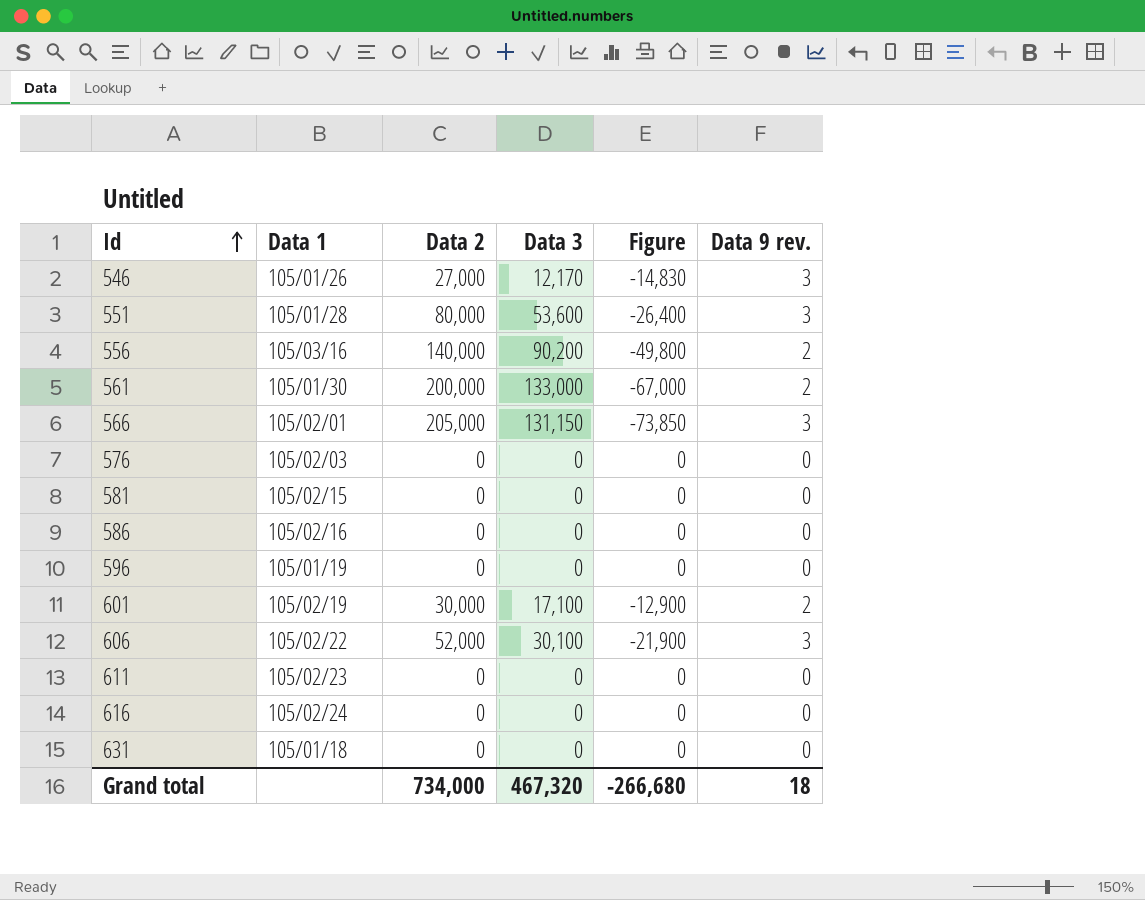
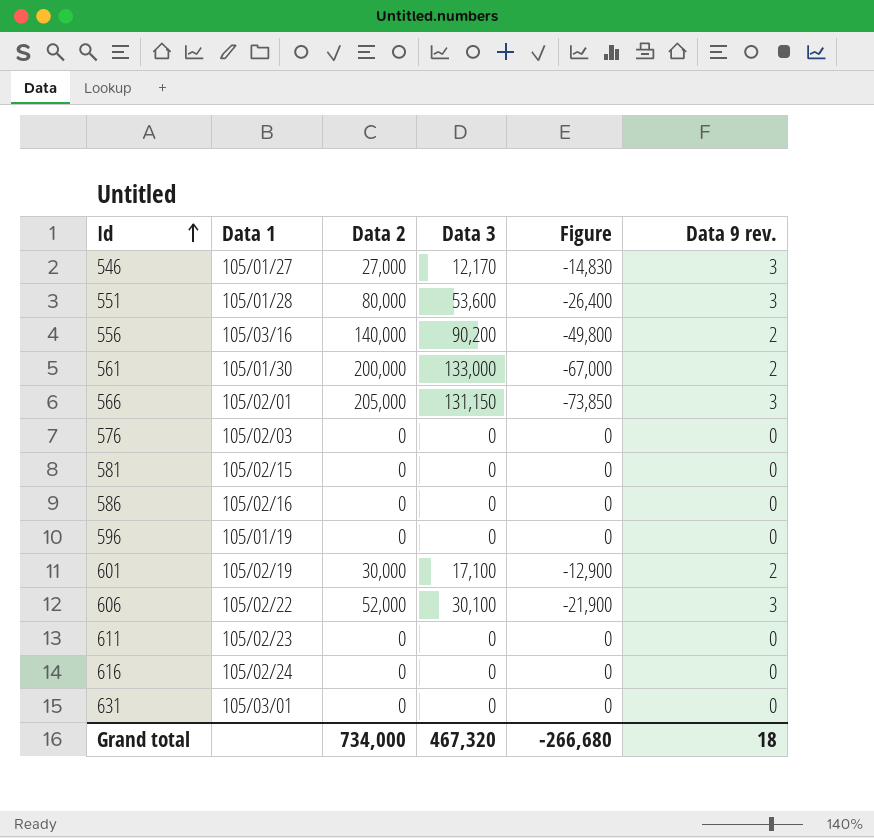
546 | Data 1: 105/01/26 -> 105/01/27
631 | Data 1: 105/01/18 -> 105/03/01

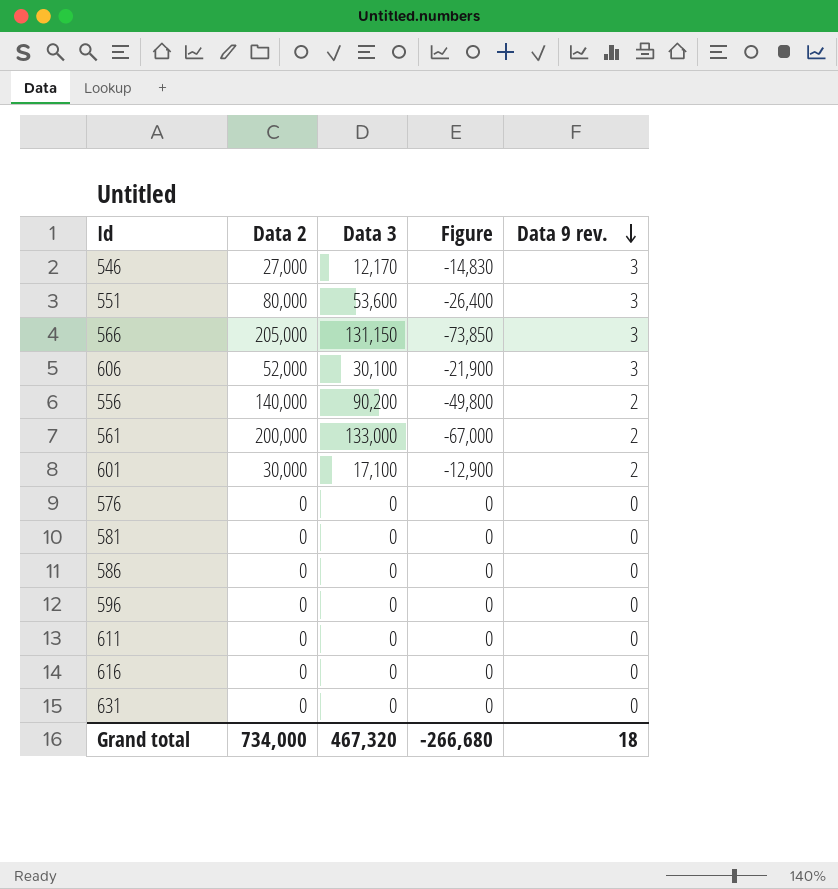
row order: Id ascending -> Data 9 rev. descending
column Data 1 | position: 2 -> none

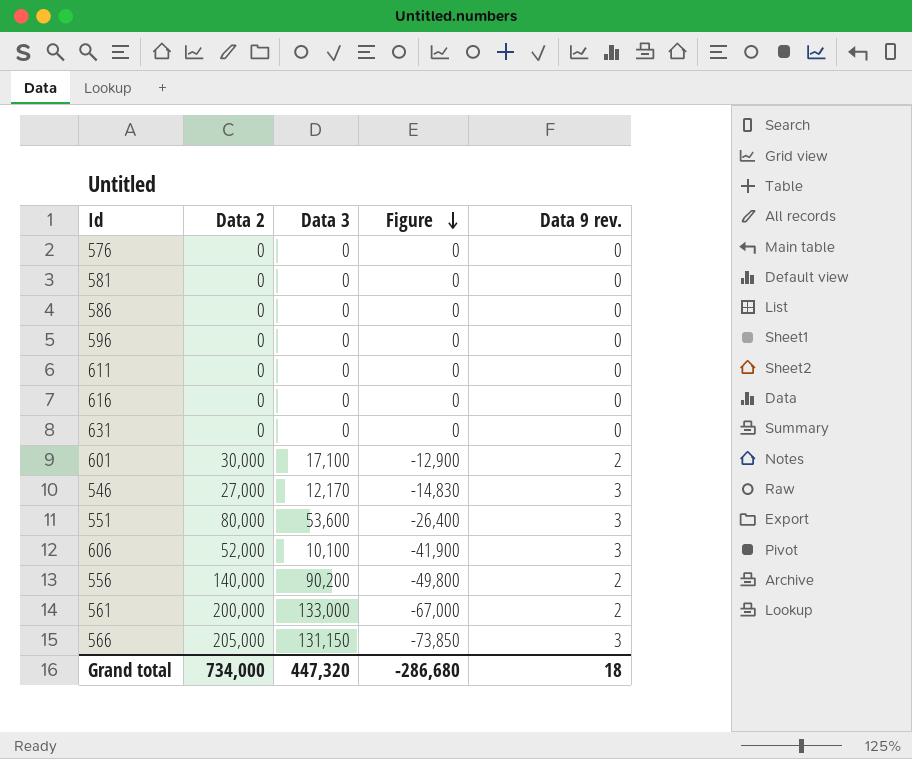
row order: Data 9 rev. descending -> Figure descending
606 | Data 3: 30,100 -> 10,100
606 | Figure: -21,900 -> -41,900
Grand total | Data 3: 467,320 -> 447,320
Grand total | Figure: -266,680 -> -286,680

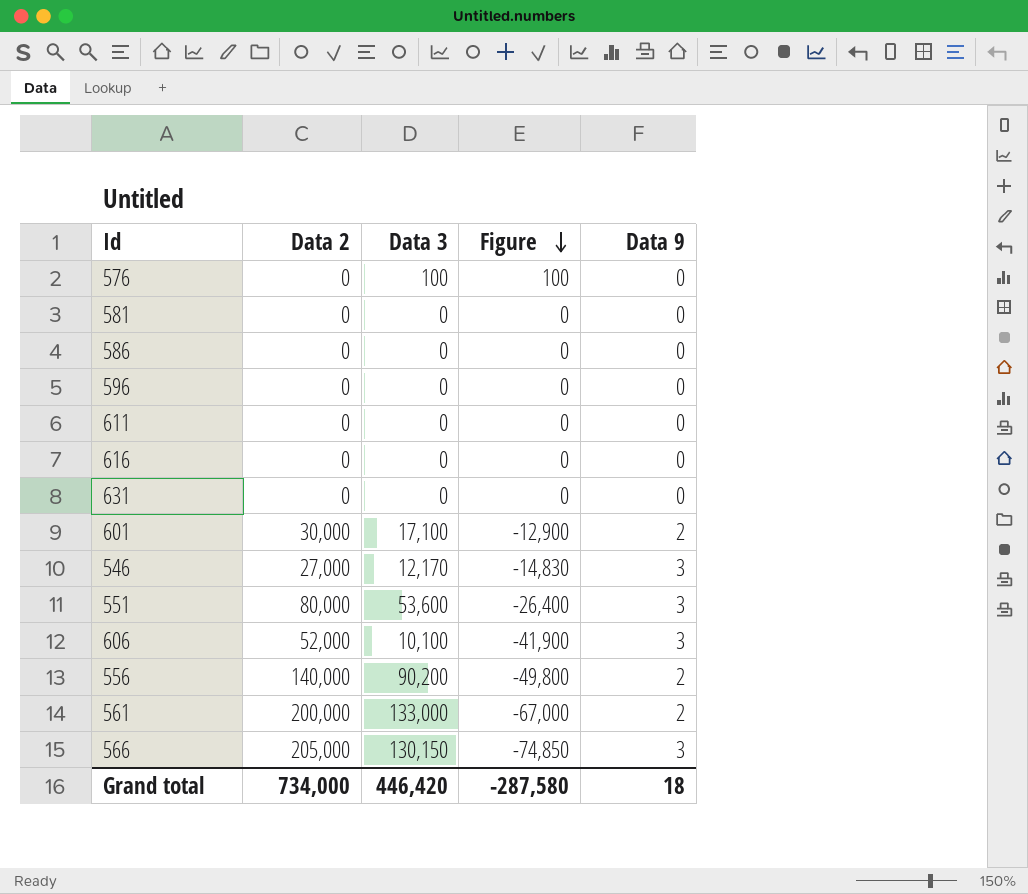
column name: Data 9 rev. -> Data 9
576 | Data 3: 0 -> 100
576 | Figure: 0 -> 100
566 | Data 3: 131,150 -> 130,150
566 | Figure: -73,850 -> -74,850
Grand total | Data 3: 447,320 -> 446,420
Grand total | Figure: -286,680 -> -287,580

